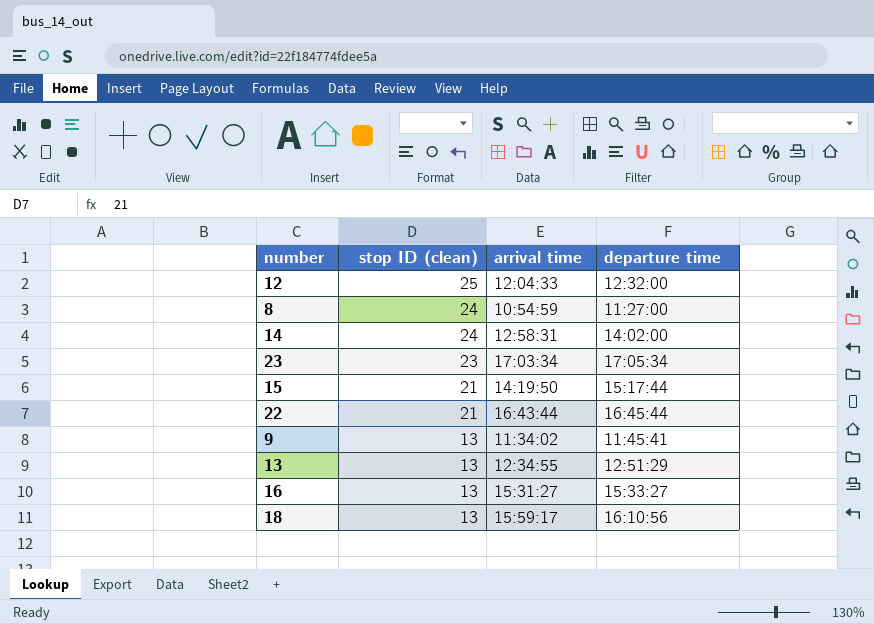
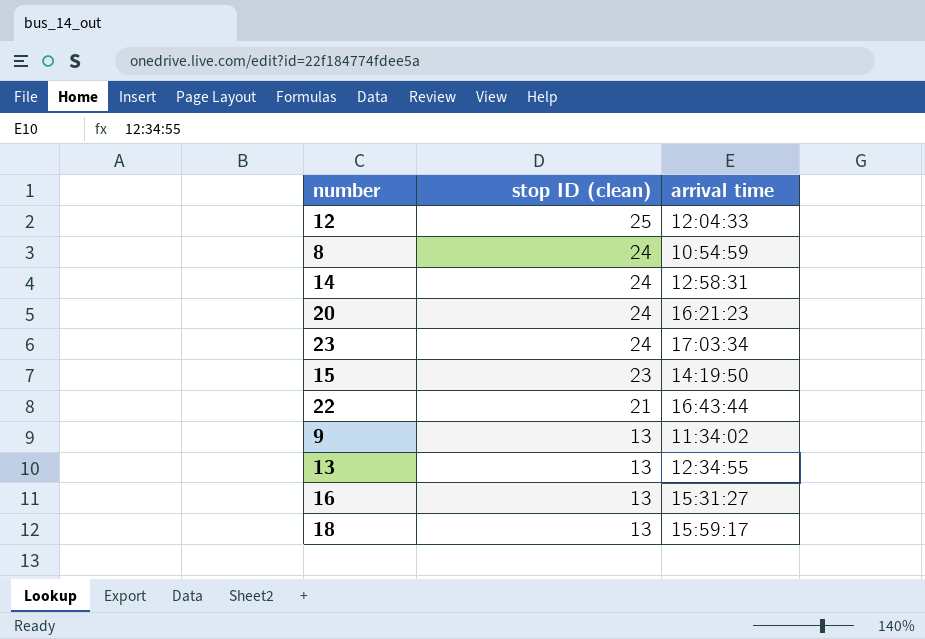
column departure time | position: 4 -> none
row 20: none -> 24 | 16:21:23
23 | stop ID (clean): 23 -> 24
15 | stop ID (clean): 21 -> 23

